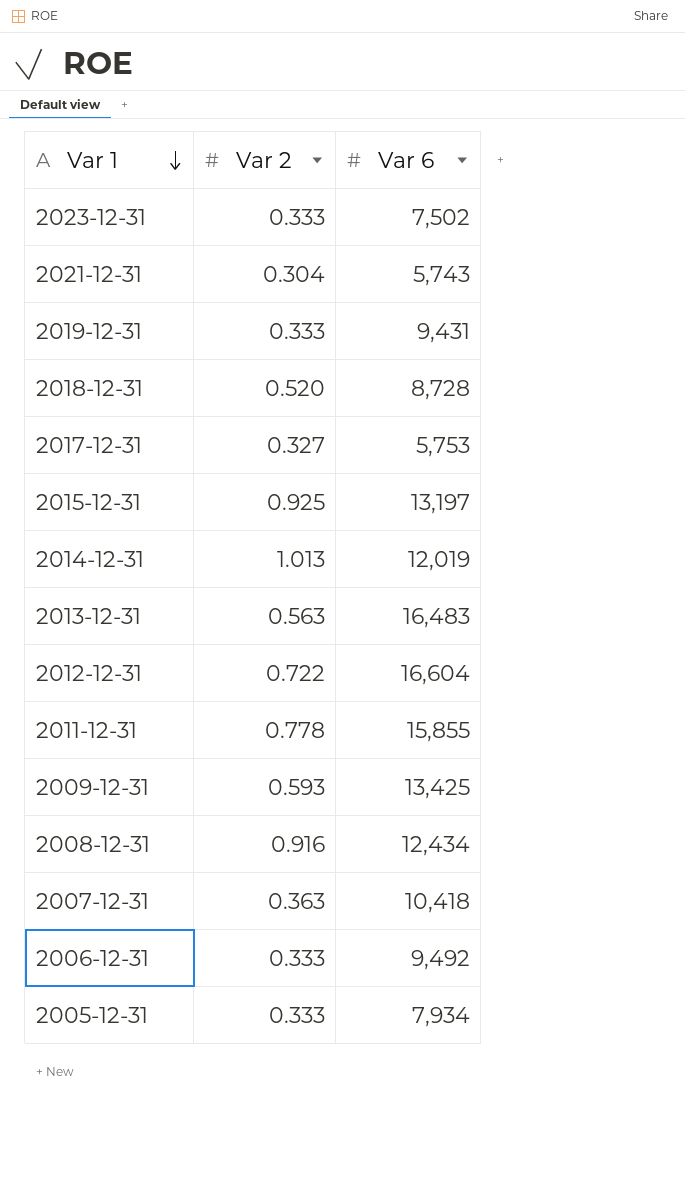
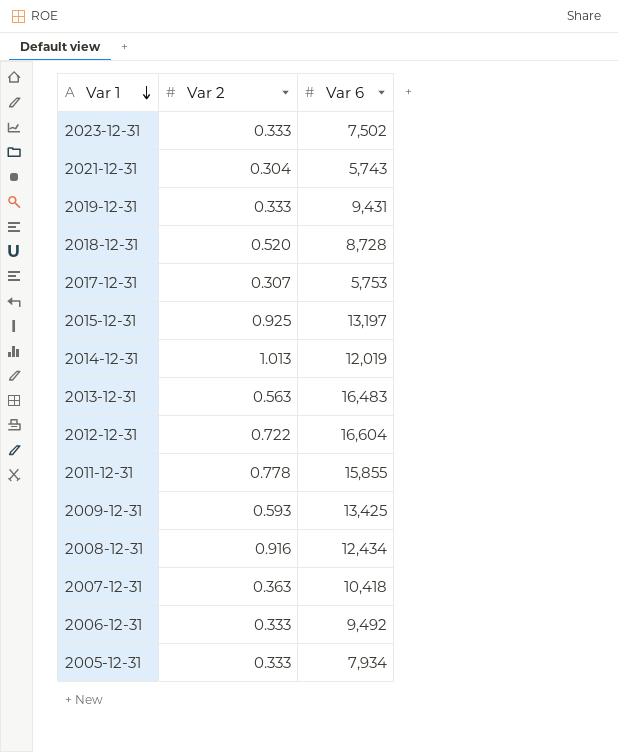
2017-12-31 | Var 2: 0.327 -> 0.307

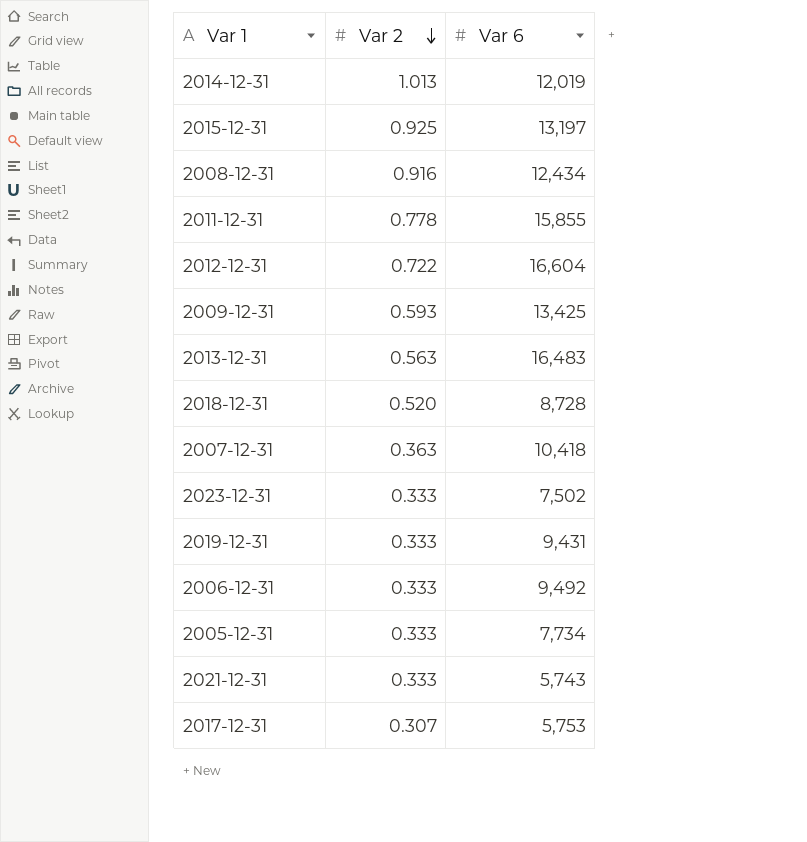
row order: Var 1 descending -> Var 2 descending
2005-12-31 | Var 6: 7,934 -> 7,734
2021-12-31 | Var 2: 0.304 -> 0.333

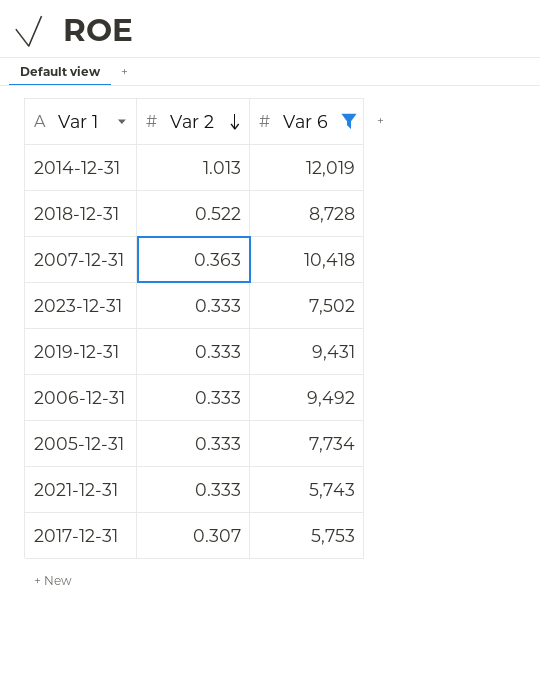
filter: none -> Var 6 <= 12,019
2018-12-31 | Var 2: 0.520 -> 0.522

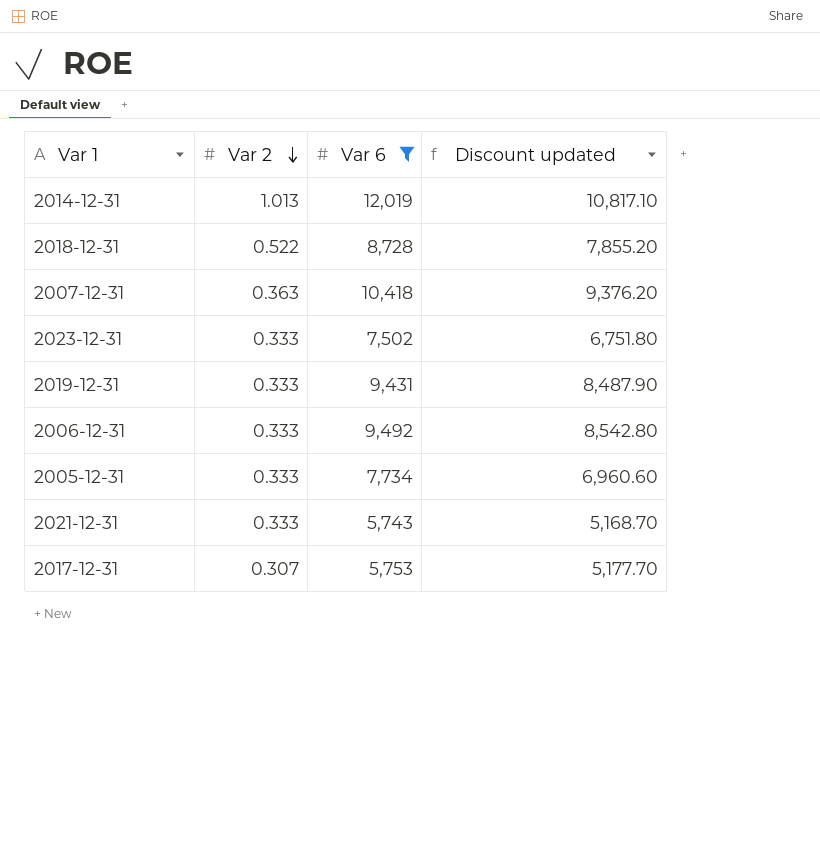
column Discount updated | formula: none -> [Var 6] * 0.9

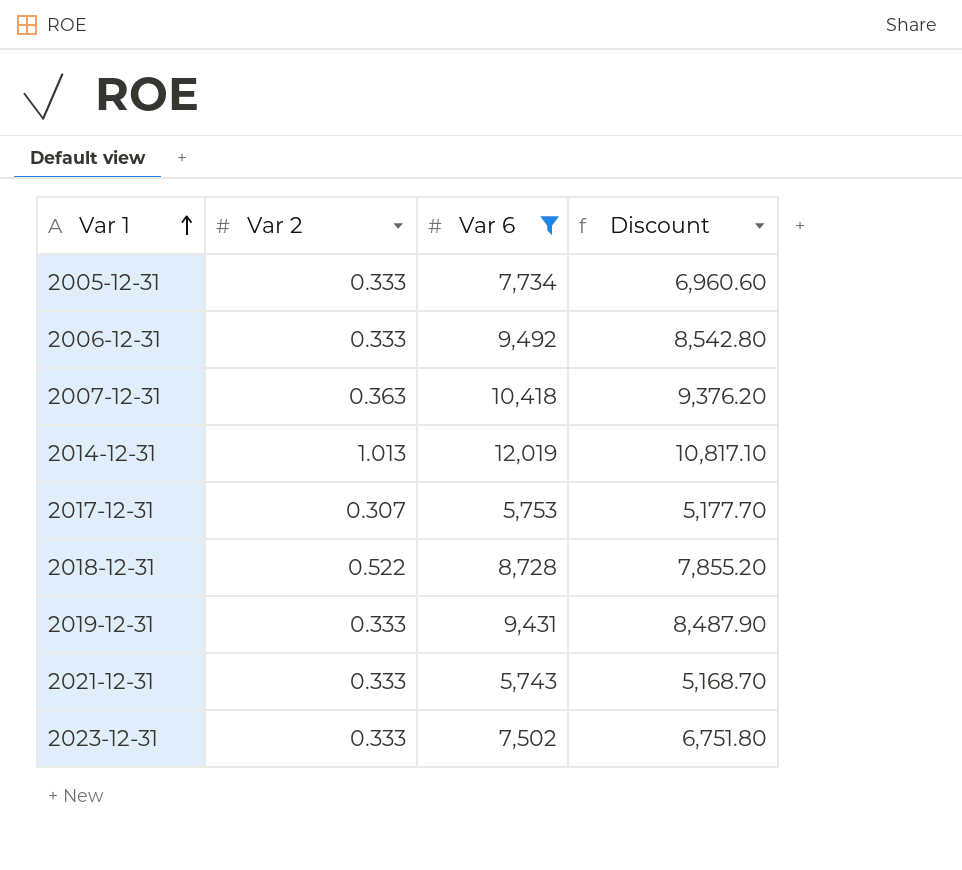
row order: Var 2 descending -> Var 1 ascending
column name: Discount updated -> Discount

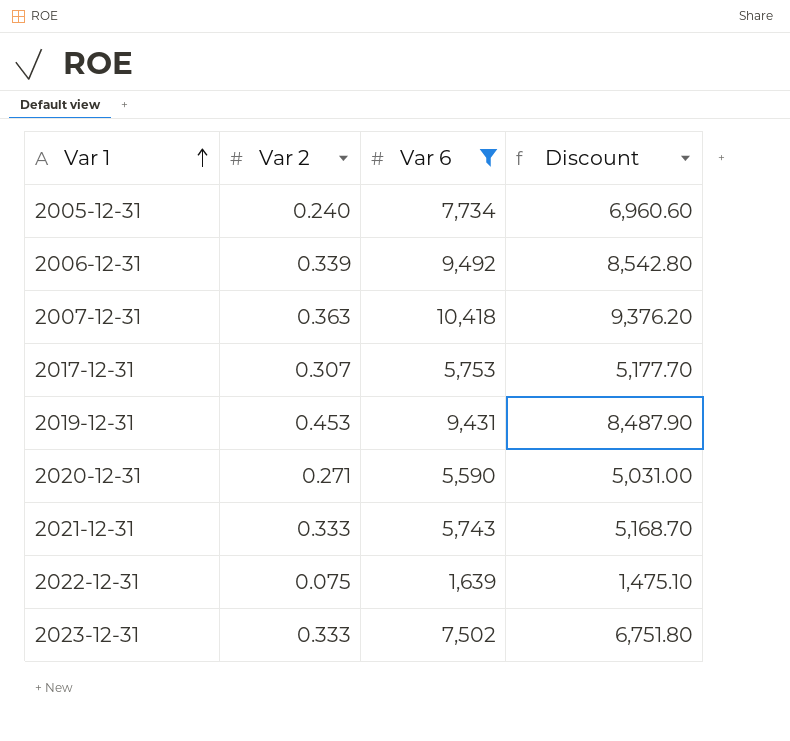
row 2014-12-31: 1.013 | 12,019 | 10,817.10 -> none
row 2018-12-31: 0.522 | 8,728 | 7,855.20 -> none
2005-12-31 | Var 2: 0.333 -> 0.240
2006-12-31 | Var 2: 0.333 -> 0.339
2019-12-31 | Var 2: 0.333 -> 0.453
row 2020-12-31: none -> 0.271 | 5,590 | 5,031.00
row 2022-12-31: none -> 0.075 | 1,639 | 1,475.10

